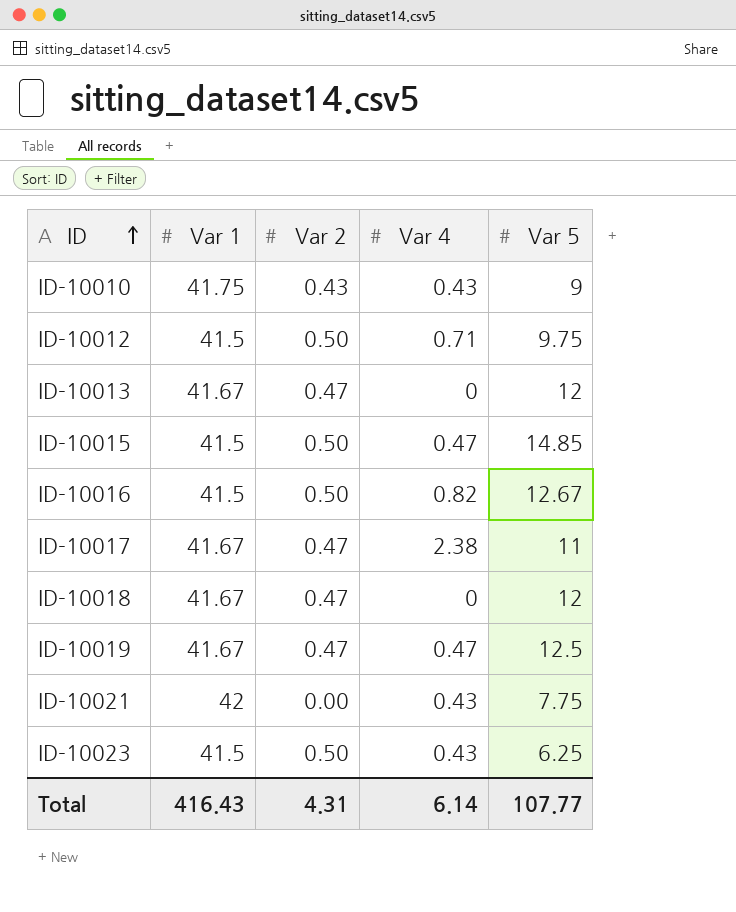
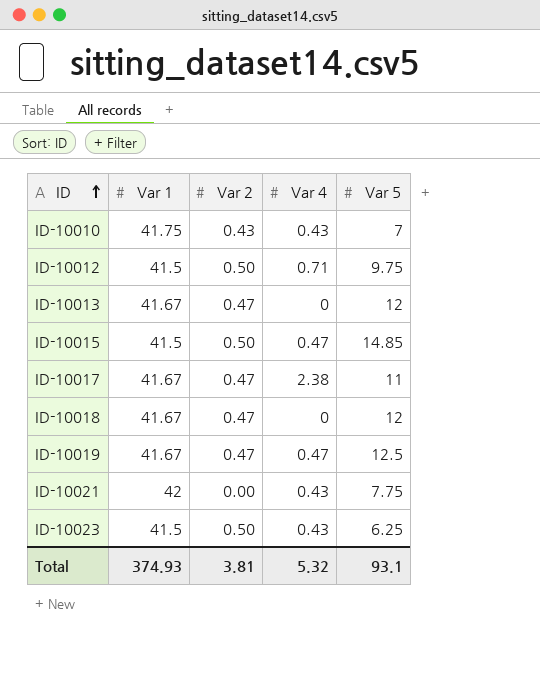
row ID-10016: 41.5 | 0.50 | 0.82 | 12.67 -> none
ID-10010 | Var 5: 9 -> 7
Total | Var 1: 416.43 -> 374.93
Total | Var 2: 4.31 -> 3.81
Total | Var 4: 6.14 -> 5.32
Total | Var 5: 107.77 -> 93.1

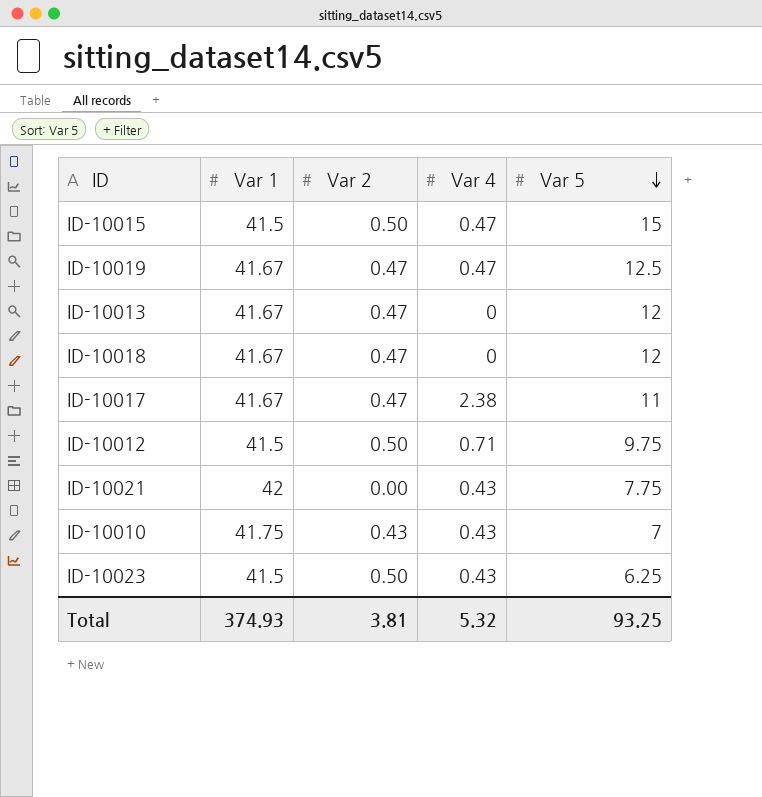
row order: ID ascending -> Var 5 descending
ID-10015 | Var 5: 14.85 -> 15
Total | Var 5: 93.1 -> 93.25

